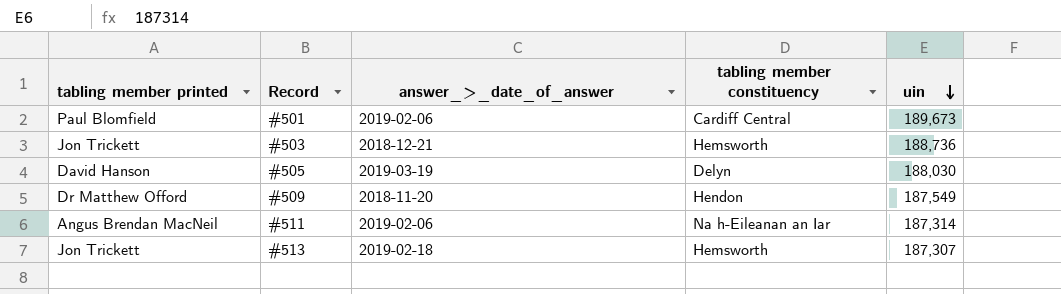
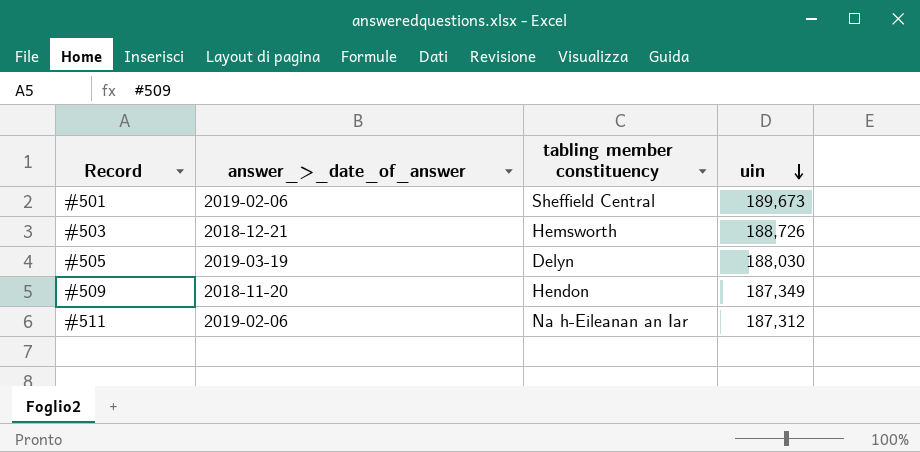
column tabling member printed | position: 1 -> none
row #513: Jon Trickett | 2019-02-18 | Hemsworth | 187,307 -> none
#501 | tabling member constituency: Cardiff Central -> Sheffield Central
#503 | uin: 188,736 -> 188,726
#509 | uin: 187,549 -> 187,349
#511 | uin: 187,314 -> 187,312

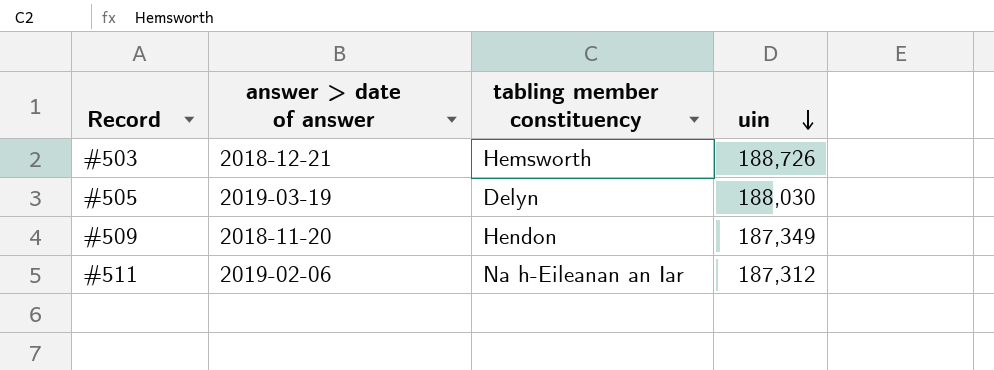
column name: answer_>_date_of_answer -> answer > date of answer
row #501: 2019-02-06 | Sheffield Central | 189,673 -> none

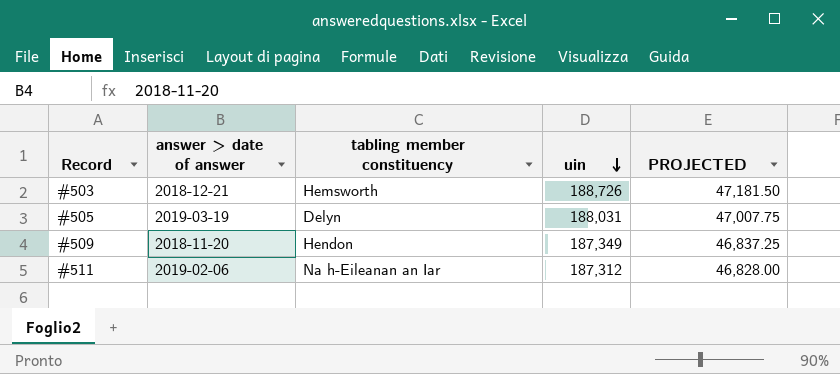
column PROJECTED | formula: none -> [uin] * 0.25
#505 | uin: 188,030 -> 188,031

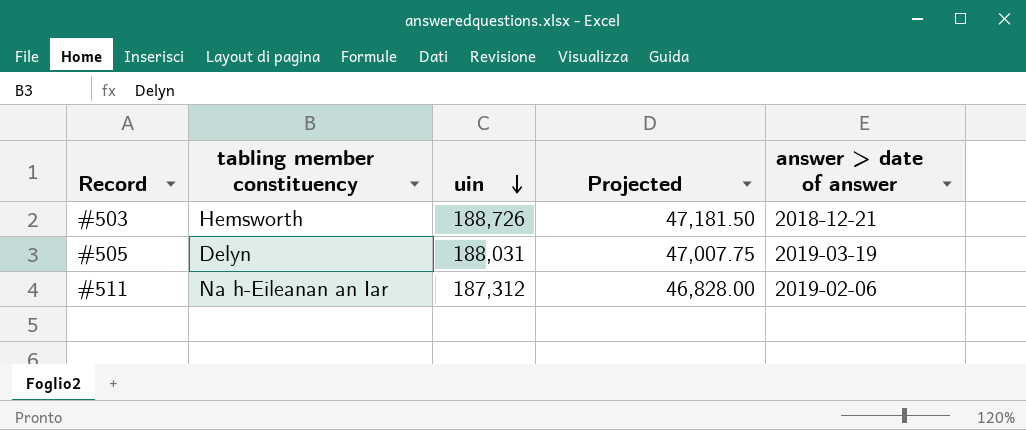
column name: PROJECTED -> Projected
column answer > date of answer | position: 2 -> 5
row #509: 2018-11-20 | Hendon | 187,349 | 46,837.25 -> none

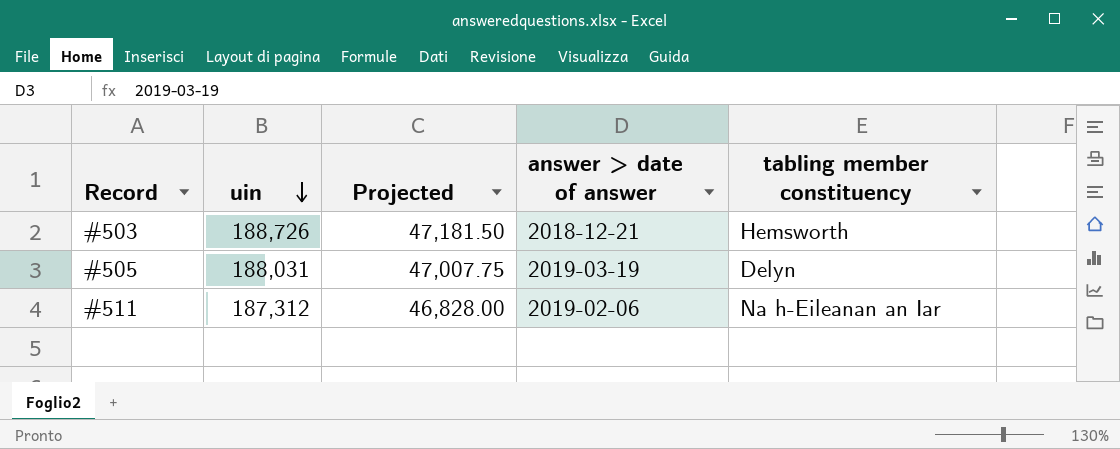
column tabling member constituency | position: 2 -> 5

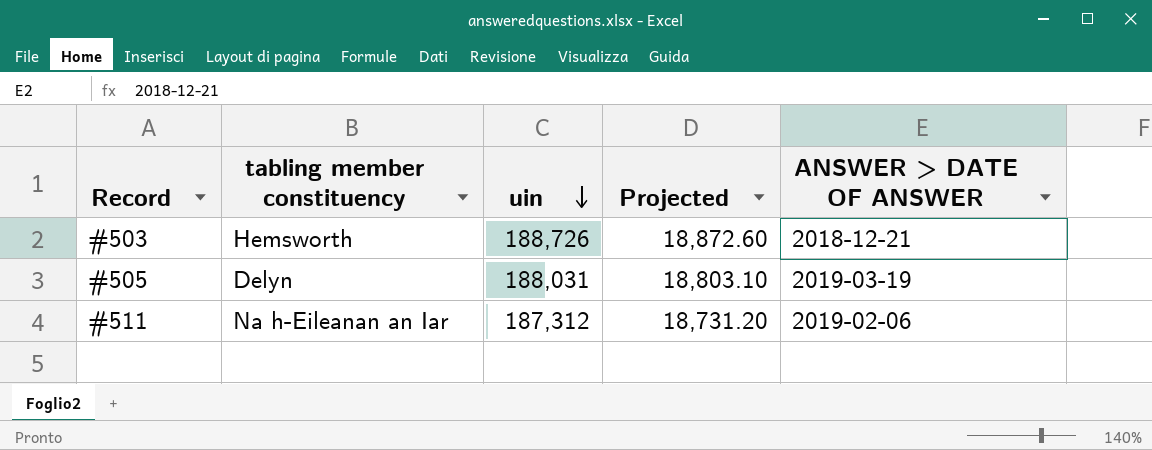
column tabling member constituency | position: 5 -> 2
column Projected | formula: [uin] * 0.25 -> [uin] * 0.1
column name: answer > date of answer -> ANSWER > DATE OF ANSWER

